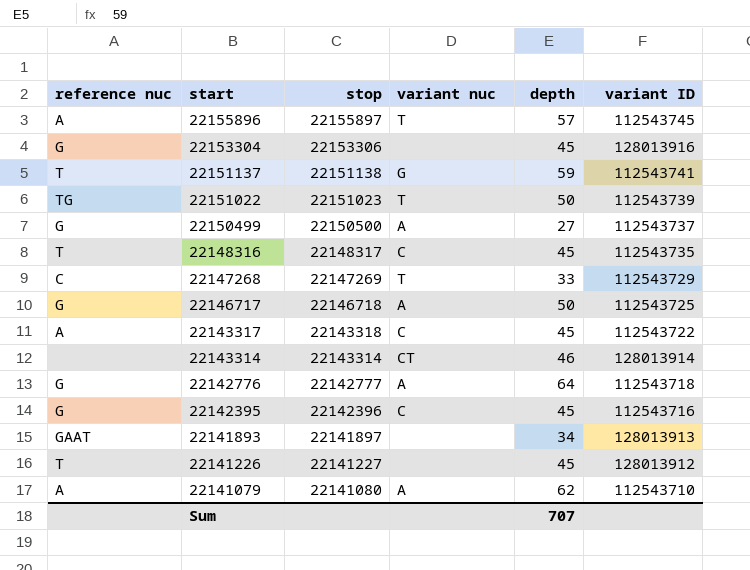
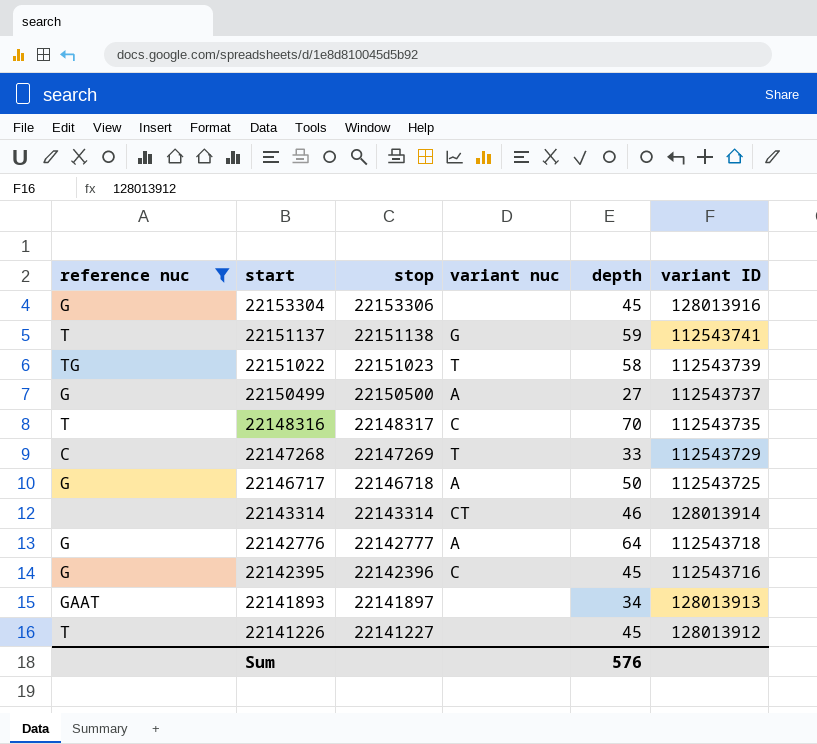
filter: none -> reference nuc != A
22151022 | depth: 50 -> 58
22148316 | depth: 45 -> 70
Sum | depth: 707 -> 576

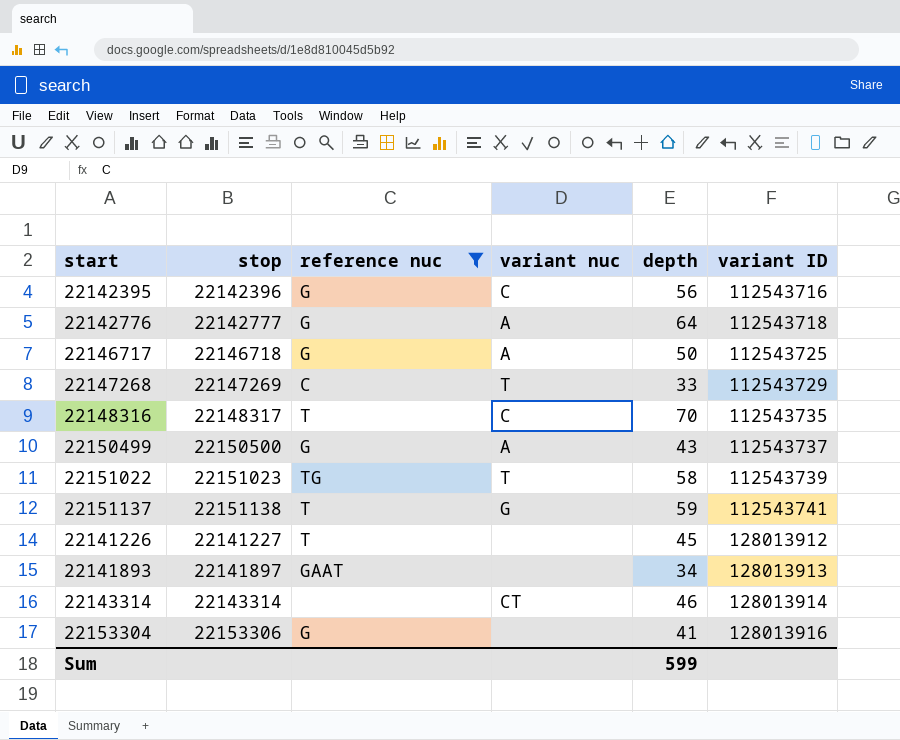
row order: start descending -> variant ID ascending
column reference nuc | position: 1 -> 3
22142395 | depth: 45 -> 56
22150499 | depth: 27 -> 43
22153304 | depth: 45 -> 41
Sum | depth: 576 -> 599

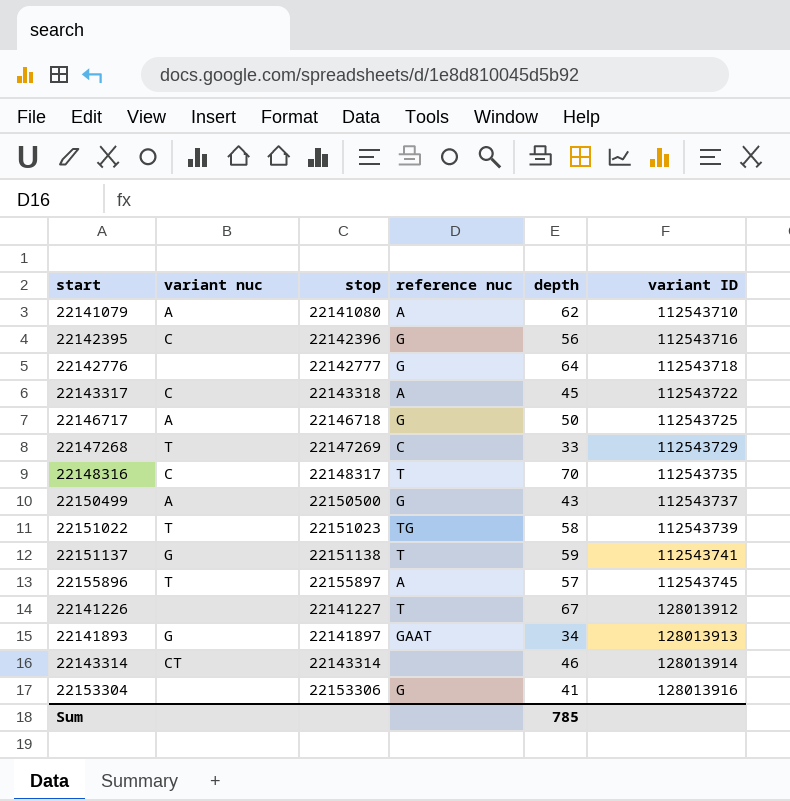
filter: reference nuc != A -> none
column variant nuc | position: 4 -> 2
22142776 | variant nuc: A -> none
22141226 | depth: 45 -> 67
22141893 | variant nuc: none -> G
Sum | depth: 599 -> 785

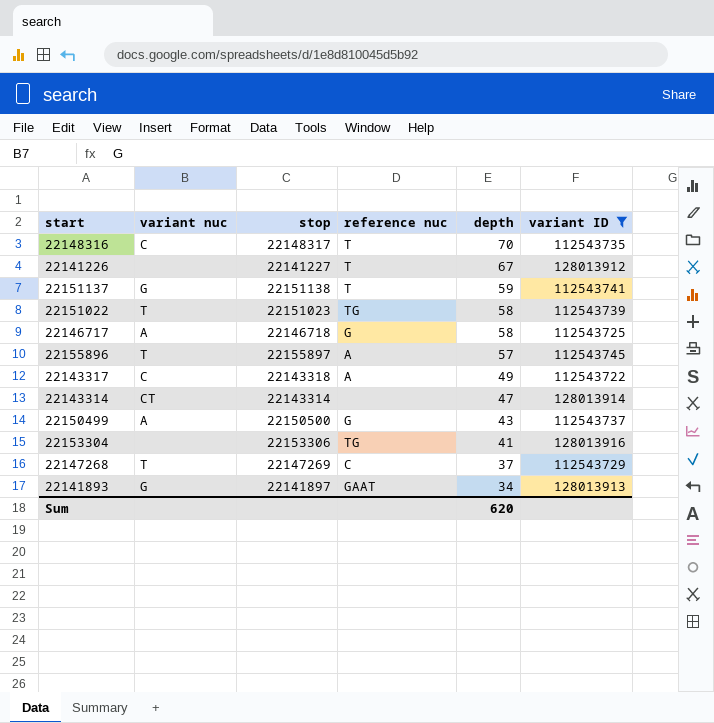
filter: none -> variant ID >= 112543722
row order: variant ID ascending -> depth descending
22146717 | depth: 50 -> 58
22143317 | depth: 45 -> 49
22143314 | depth: 46 -> 47
22153304 | reference nuc: G -> TG
22147268 | depth: 33 -> 37
Sum | depth: 785 -> 620

